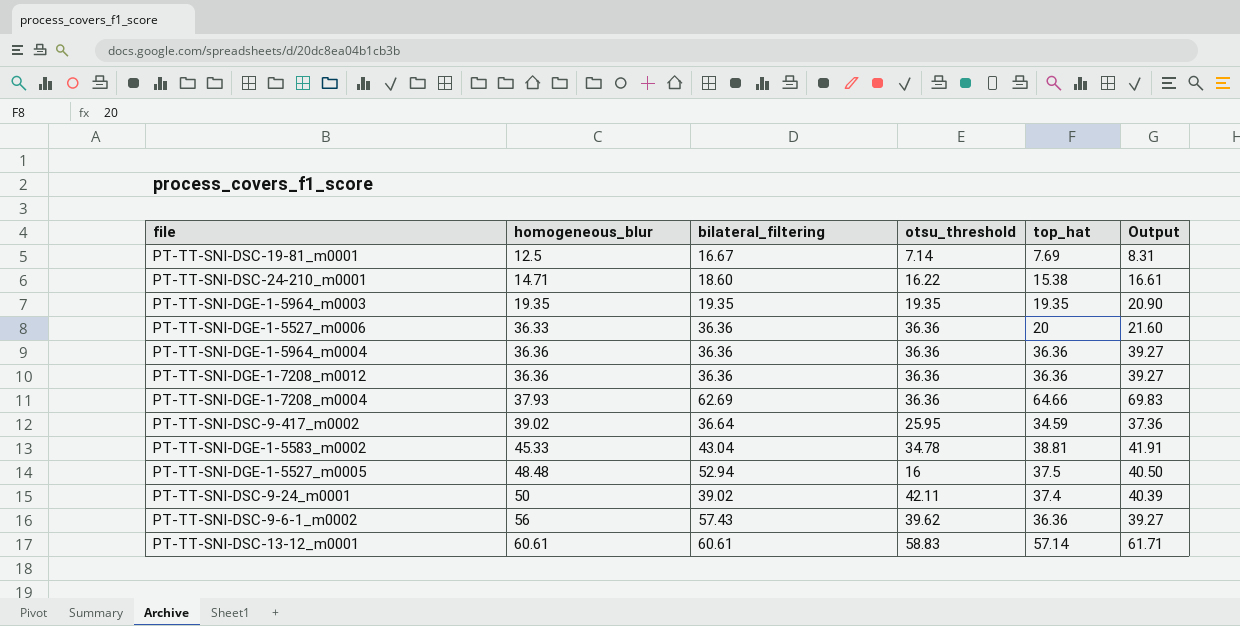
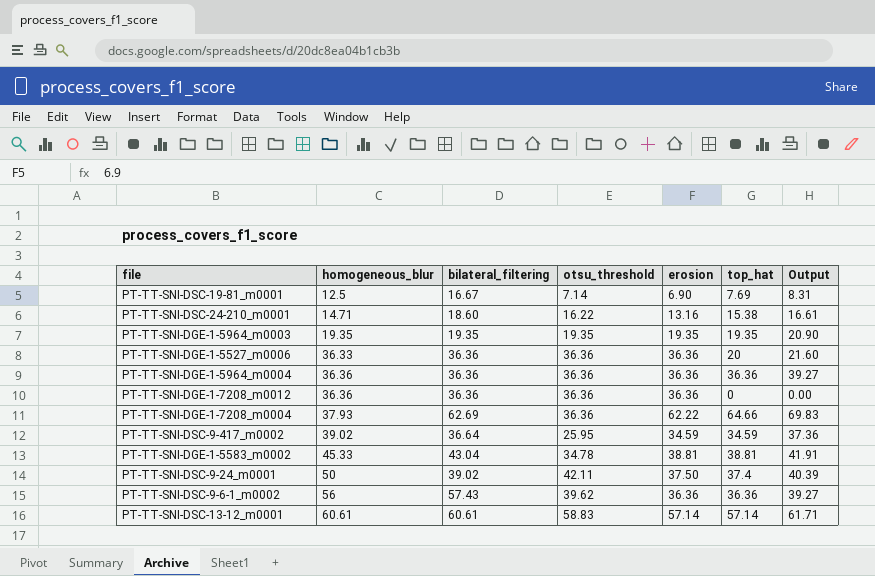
column erosion | position: none -> 5
row PT-TT-SNI-DGE-1-5527_m0005: 48.48 | 52.94 | 16 | 37.5 | 40.50 -> none
PT-TT-SNI-DGE-1-7208_m0012 | top_hat: 36.36 -> 0
PT-TT-SNI-DGE-1-7208_m0012 | Output: 39.27 -> 0.00

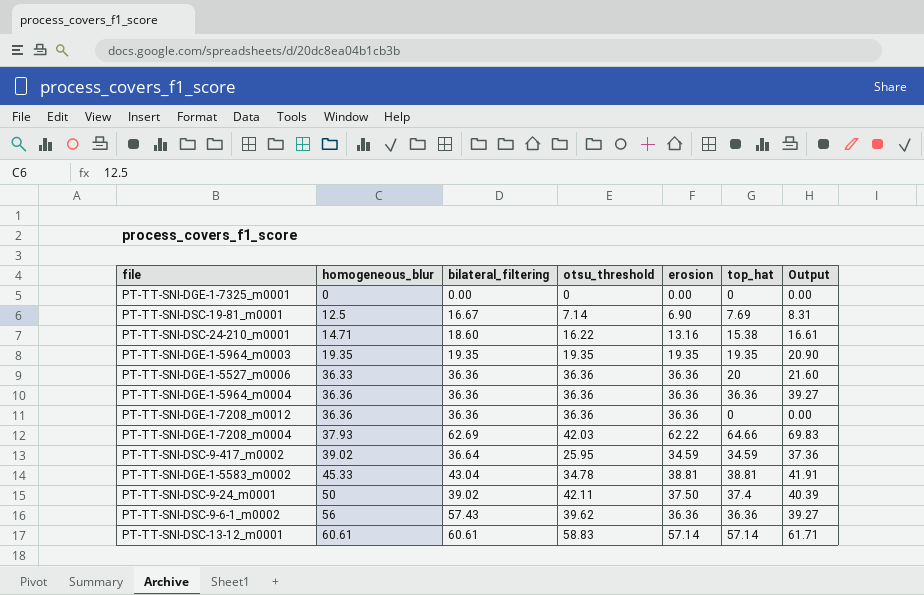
row PT-TT-SNI-DGE-1-7325_m0001: none -> 0 | 0.00 | 0 | 0.00 | 0 | 0.00
PT-TT-SNI-DGE-1-7208_m0004 | otsu_threshold: 36.36 -> 42.03

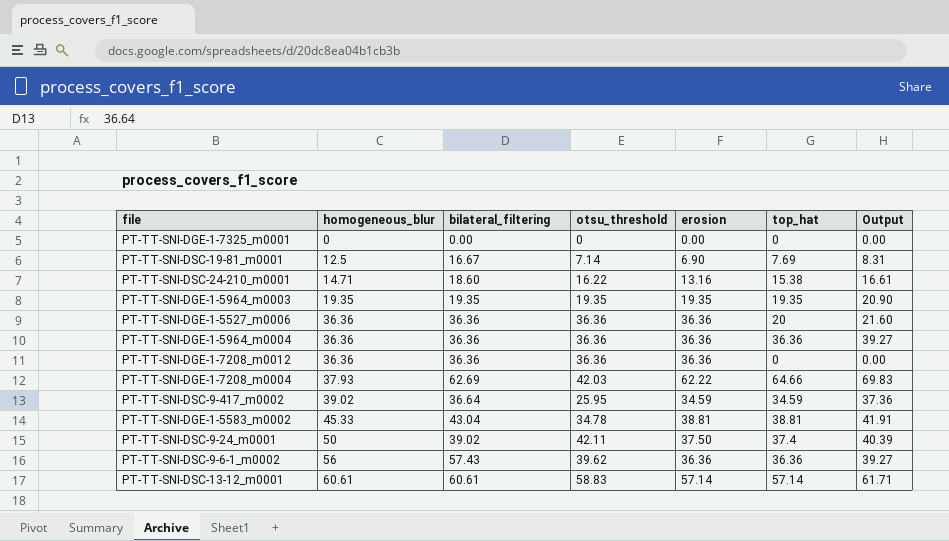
PT-TT-SNI-DGE-1-5527_m0006 | homogeneous_blur: 36.33 -> 36.36

